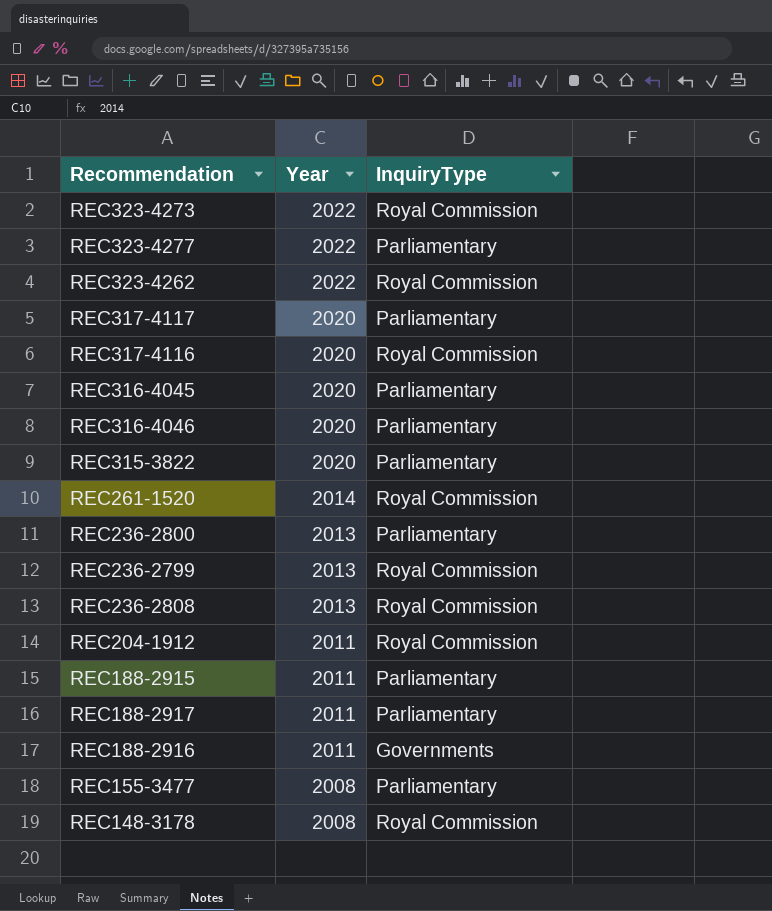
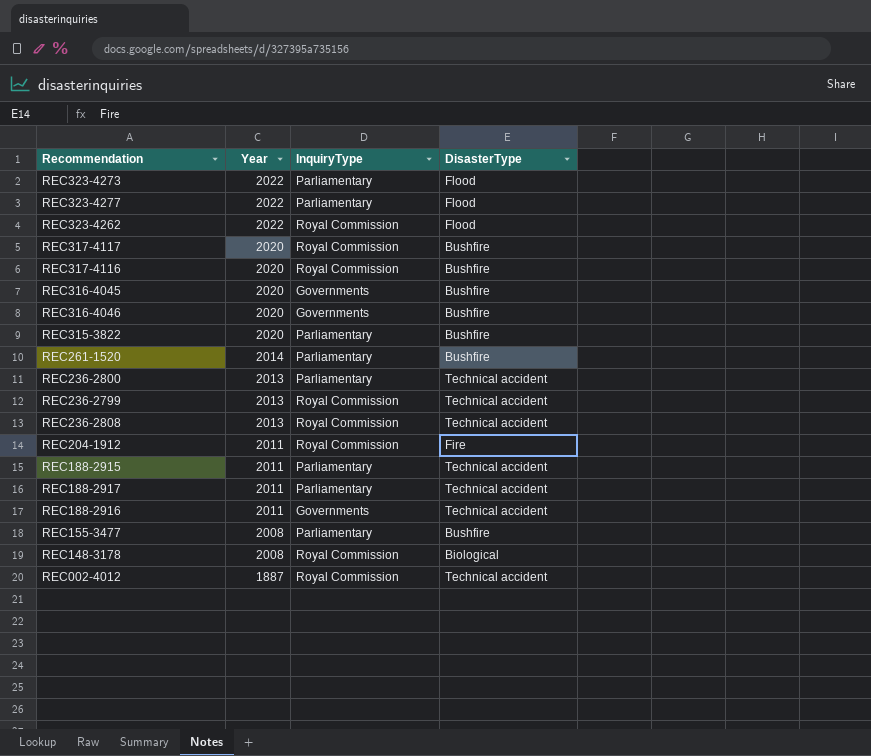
column DisasterType | position: none -> 4
REC323-4273 | InquiryType: Royal Commission -> Parliamentary
REC317-4117 | InquiryType: Parliamentary -> Royal Commission
REC316-4045 | InquiryType: Parliamentary -> Governments
REC316-4046 | InquiryType: Parliamentary -> Governments
REC261-1520 | InquiryType: Royal Commission -> Parliamentary
row REC002-4012: none -> 1887 | Royal Commission | Technical accident

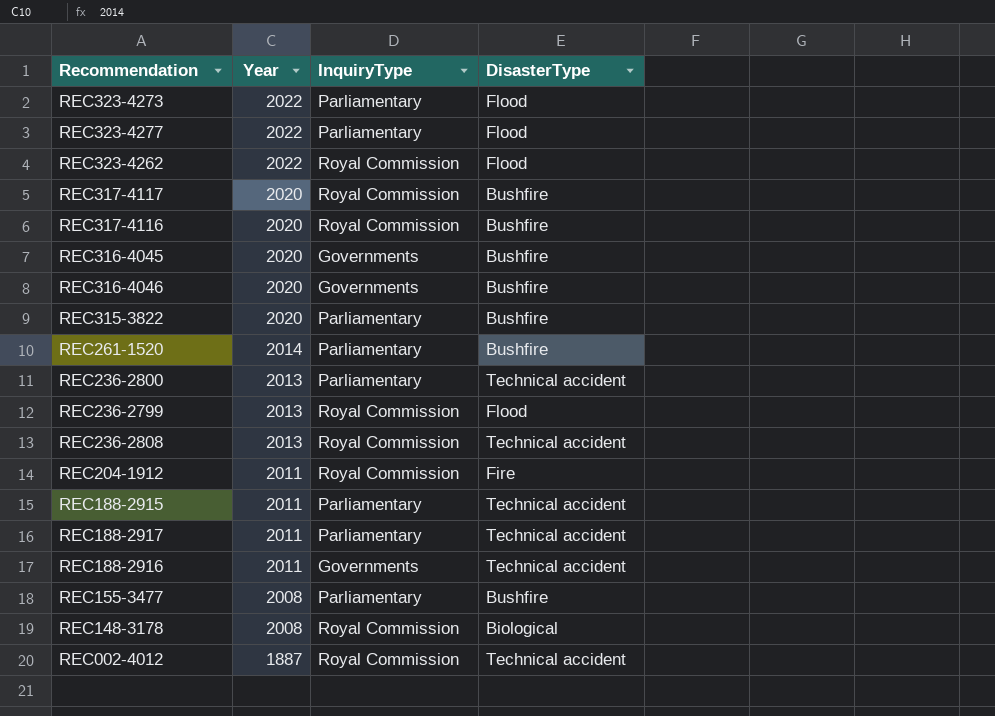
REC236-2799 | DisasterType: Technical accident -> Flood

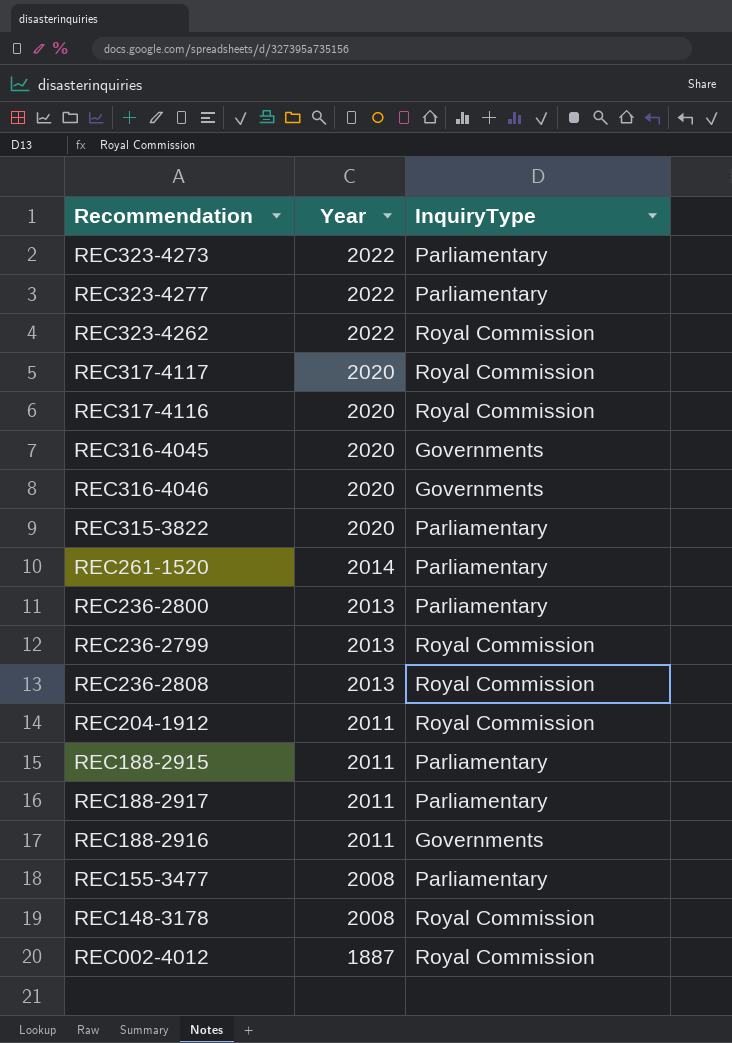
column DisasterType | position: 4 -> none

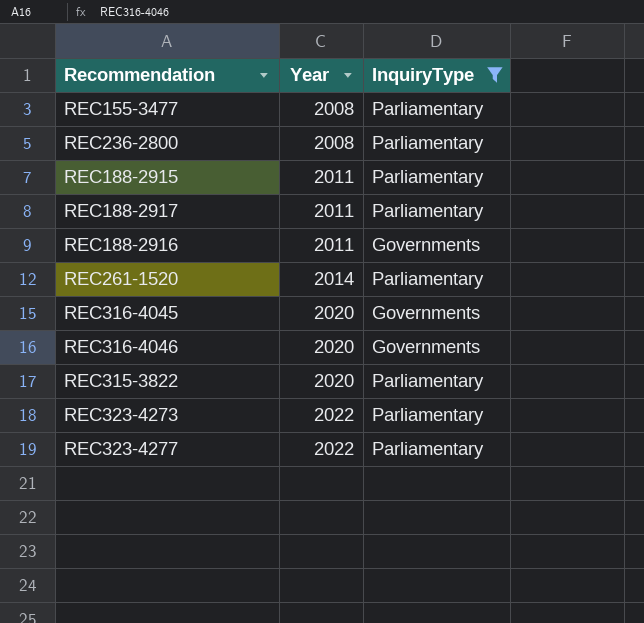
filter: none -> InquiryType != Royal Commission
row order: Year descending -> Year ascending
REC236-2800 | Year: 2013 -> 2008

